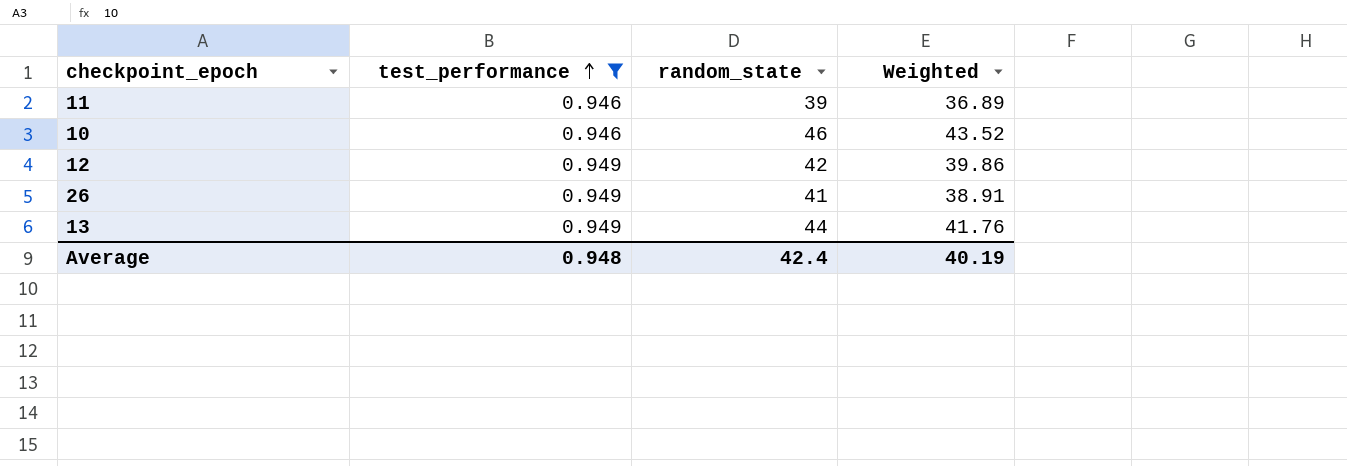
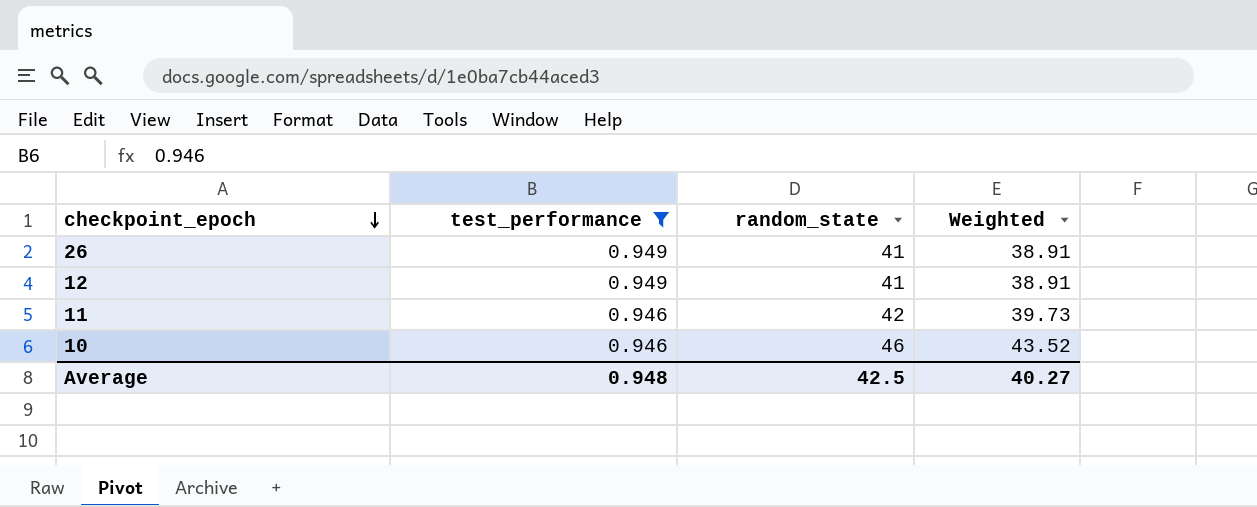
row order: test_performance ascending -> checkpoint_epoch descending
row 13: 0.949 | 44 | 41.76 -> none
12 | random_state: 42 -> 41
12 | Weighted: 39.86 -> 38.91
11 | random_state: 39 -> 42
11 | Weighted: 36.89 -> 39.73
Average | random_state: 42.4 -> 42.5
Average | Weighted: 40.19 -> 40.27

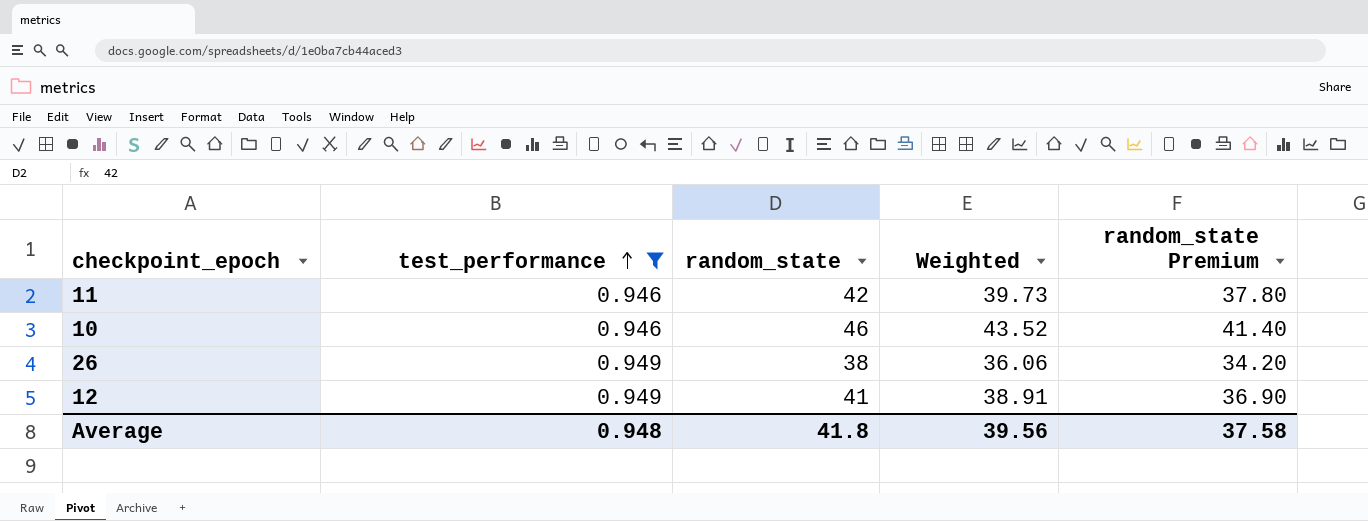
row order: checkpoint_epoch descending -> test_performance ascending
column random_state Premium | formula: none -> [random_state] * 0.9
26 | random_state: 41 -> 38
26 | Weighted: 38.91 -> 36.06
Average | random_state: 42.5 -> 41.8
Average | Weighted: 40.27 -> 39.56

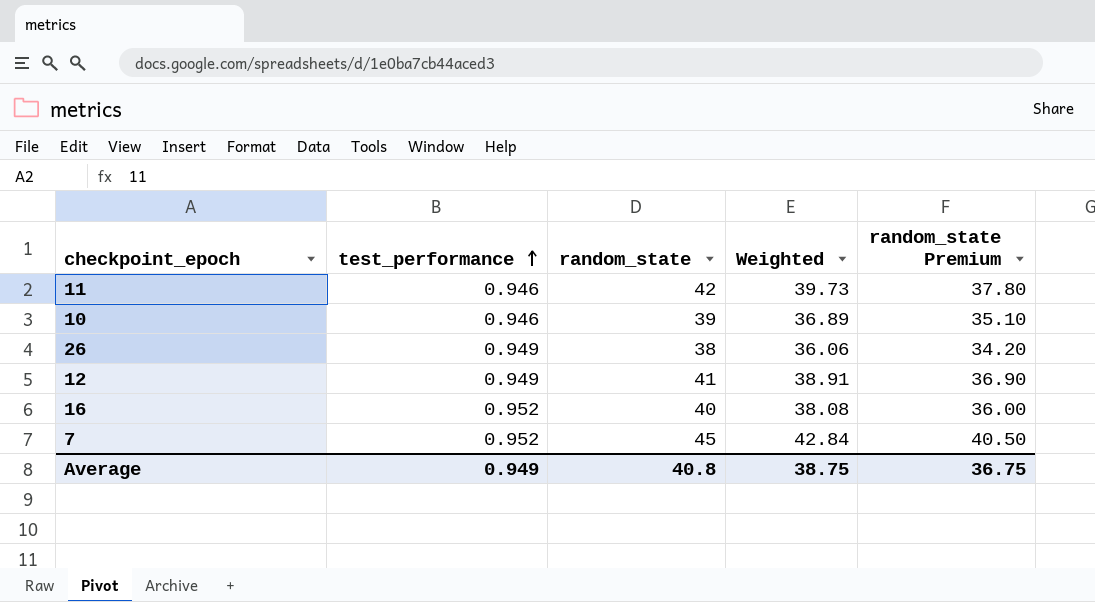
filter: test_performance != 0.952 -> none
10 | random_state: 46 -> 39
10 | Weighted: 43.52 -> 36.89
10 | random_state Premium: 41.40 -> 35.10
Average | test_performance: 0.948 -> 0.949
Average | random_state: 41.8 -> 40.8
Average | Weighted: 39.56 -> 38.75
Average | random_state Premium: 37.58 -> 36.75

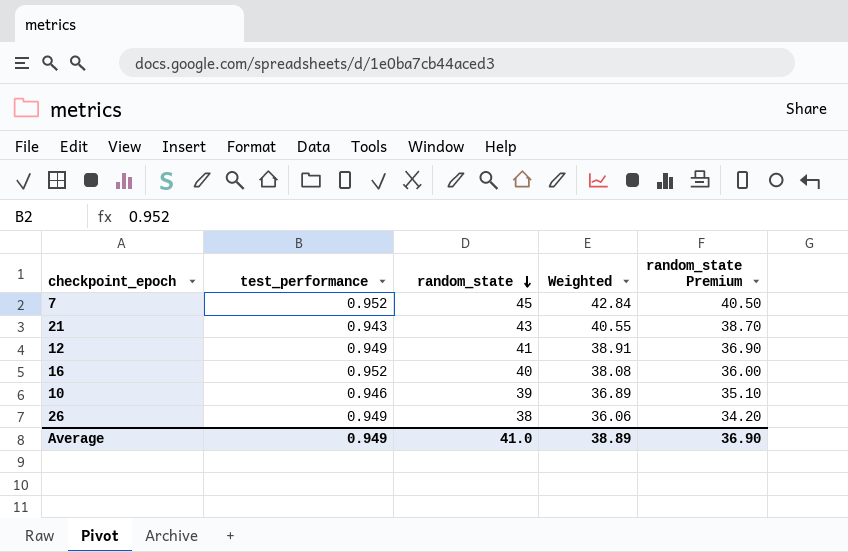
row order: test_performance ascending -> random_state descending
row 11: 0.946 | 42 | 39.73 | 37.80 -> none
row 21: none -> 0.943 | 43 | 40.55 | 38.70
Average | random_state: 40.8 -> 41.0
Average | Weighted: 38.75 -> 38.89
Average | random_state Premium: 36.75 -> 36.90

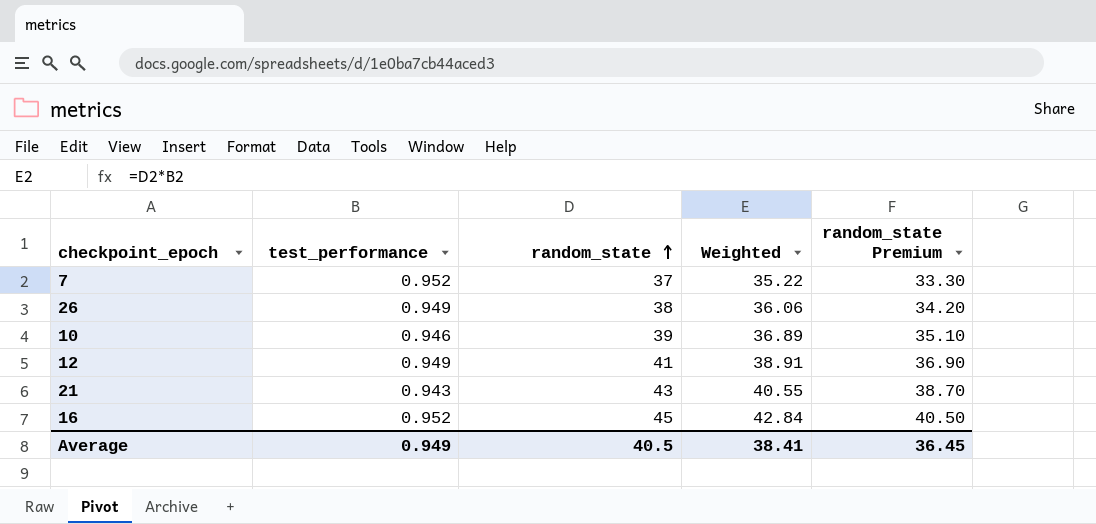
row order: random_state descending -> random_state ascending
7 | random_state: 45 -> 37
7 | Weighted: 42.84 -> 35.22
7 | random_state Premium: 40.50 -> 33.30
16 | random_state: 40 -> 45
16 | Weighted: 38.08 -> 42.84
16 | random_state Premium: 36.00 -> 40.50
Average | random_state: 41.0 -> 40.5
Average | Weighted: 38.89 -> 38.41
Average | random_state Premium: 36.90 -> 36.45

